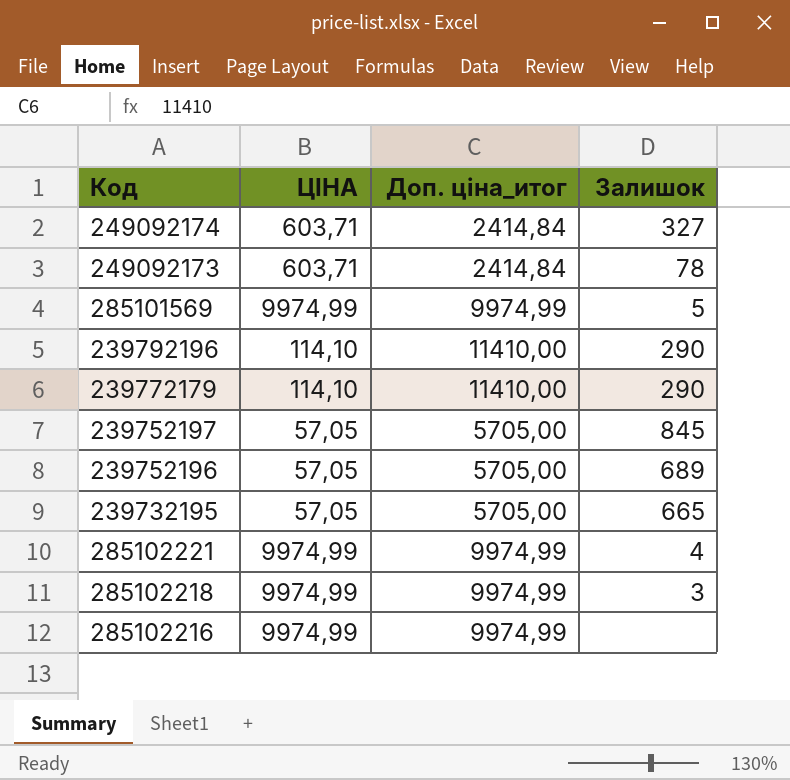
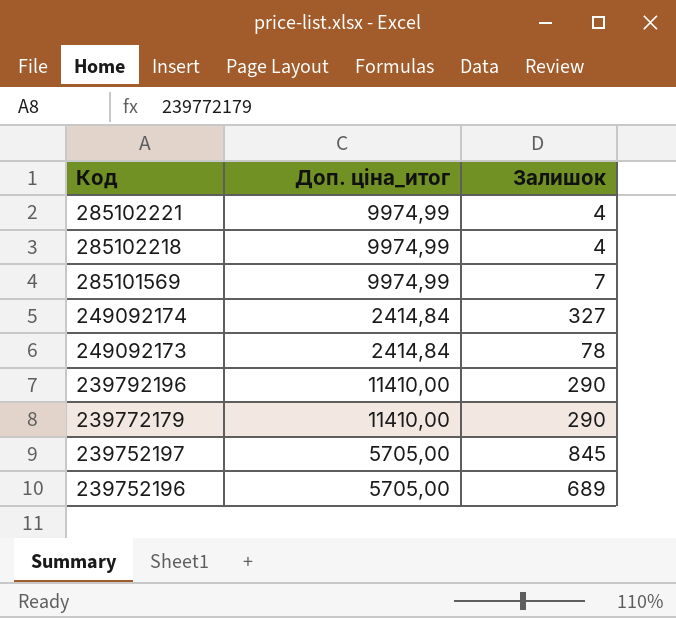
row order: none -> Код descending
column ЦІНА | position: 2 -> none
row 239732195: 57,05 | 5705,00 | 665 -> none
row 285102216: 9974,99 | 9974,99 | none -> none
285102218 | Залишок: 3 -> 4
285101569 | Залишок: 5 -> 7

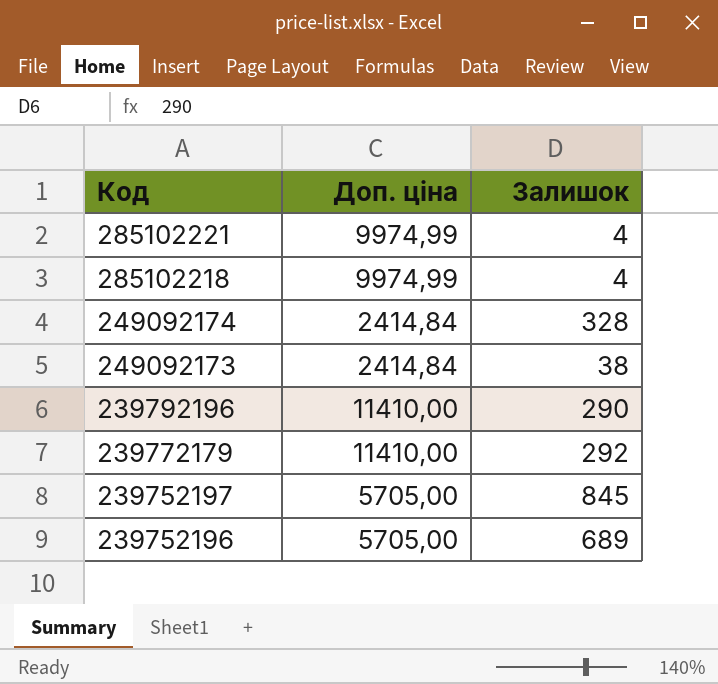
column name: Доп. ціна_итог -> Доп. ціна
row 285101569: 9974,99 | 7 -> none
249092174 | Залишок: 327 -> 328
249092173 | Залишок: 78 -> 38
239772179 | Залишок: 290 -> 292

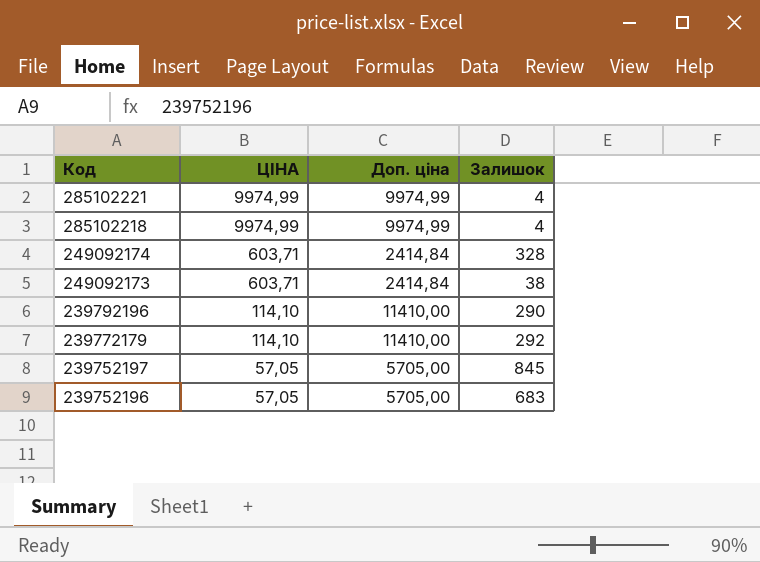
column ЦІНА | position: none -> 2
239752196 | Залишок: 689 -> 683

